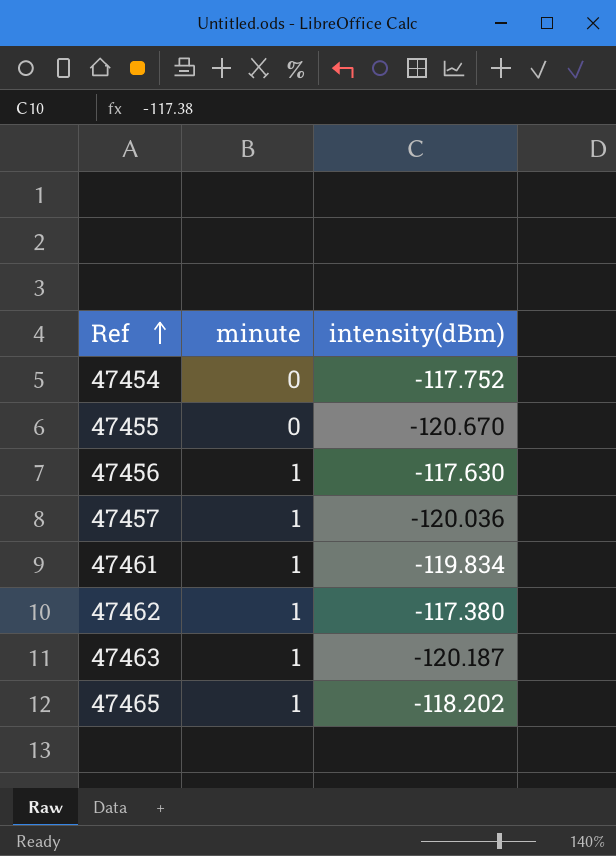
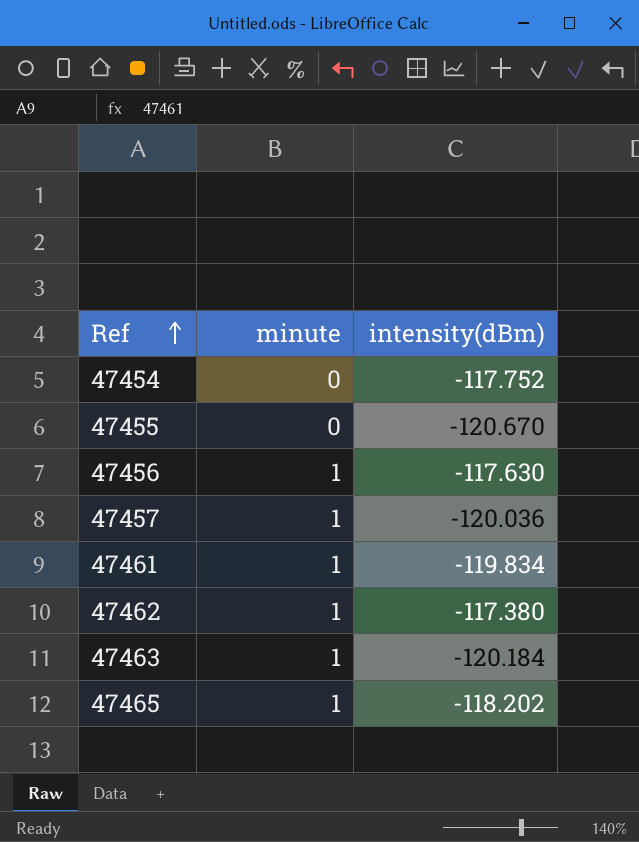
47463 | intensity(dBm): -120.187 -> -120.184

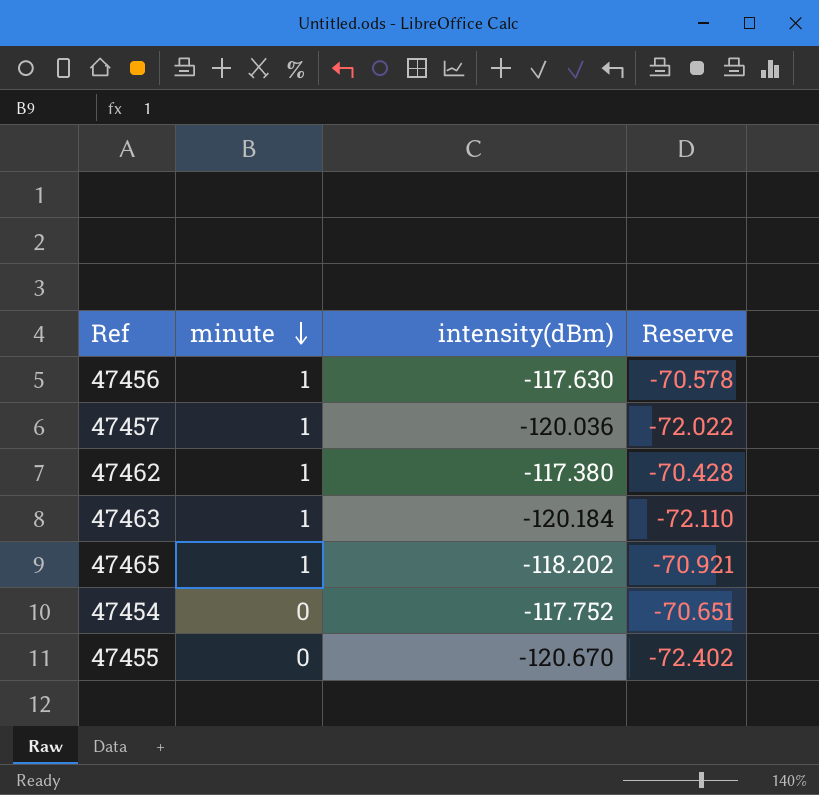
row order: Ref ascending -> minute descending
column Reserve | formula: none -> [intensity(dBm)] * 0.6
row 47461: 1 | -119.834 -> none

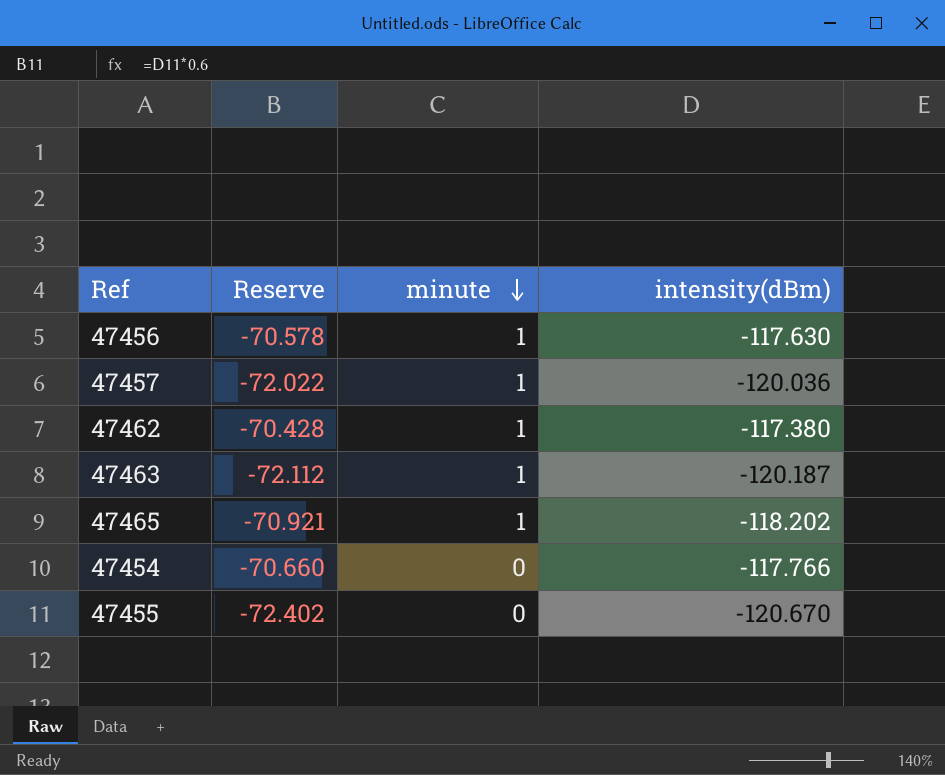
column Reserve | position: 4 -> 2
47463 | Reserve: -72.110 -> -72.112
47463 | intensity(dBm): -120.184 -> -120.187
47454 | Reserve: -70.651 -> -70.660
47454 | intensity(dBm): -117.752 -> -117.766

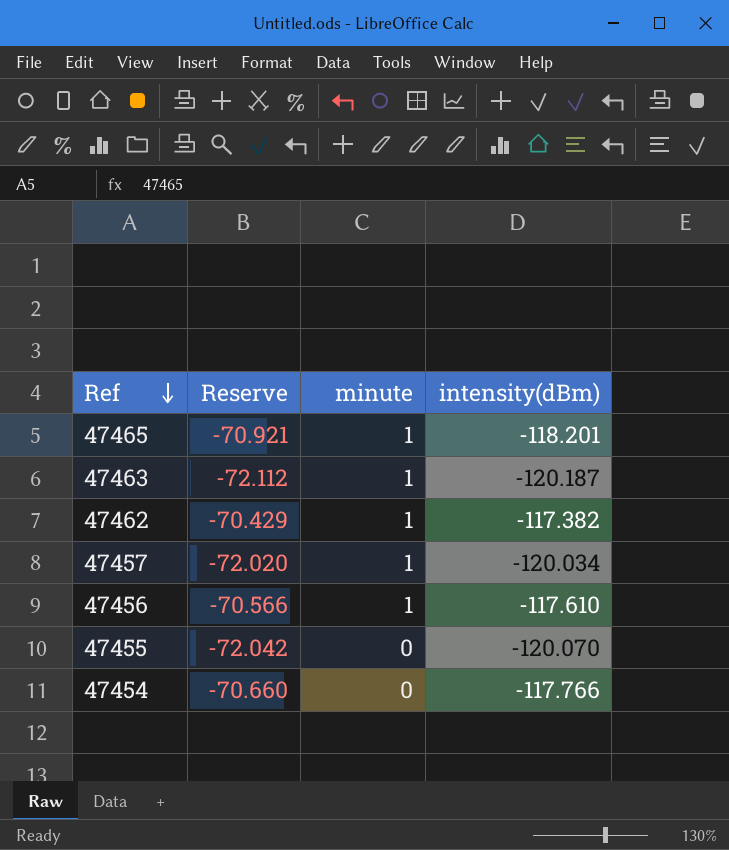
row order: minute descending -> Ref descending
47465 | intensity(dBm): -118.202 -> -118.201
47462 | Reserve: -70.428 -> -70.429
47462 | intensity(dBm): -117.380 -> -117.382
47457 | Reserve: -72.022 -> -72.020
47457 | intensity(dBm): -120.036 -> -120.034
47456 | Reserve: -70.578 -> -70.566
47456 | intensity(dBm): -117.630 -> -117.610
47455 | Reserve: -72.402 -> -72.042
47455 | intensity(dBm): -120.670 -> -120.070

